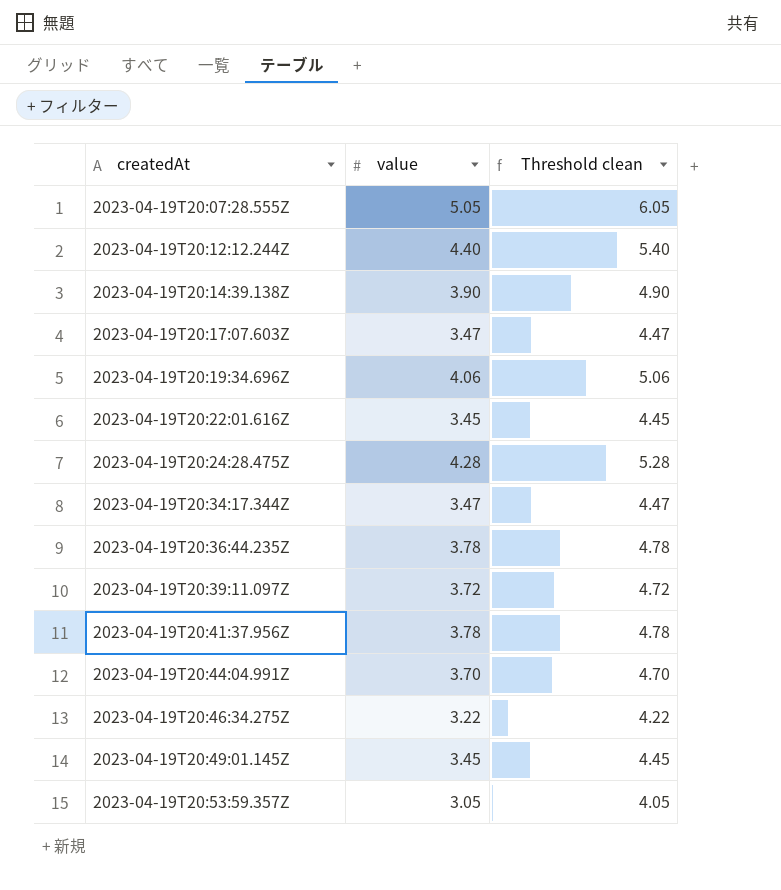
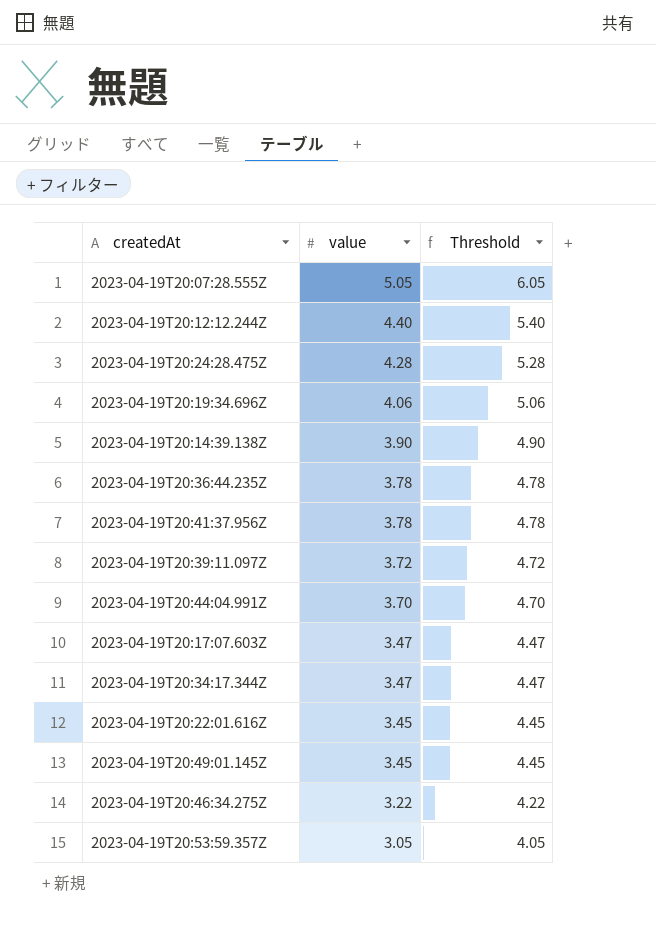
row order: createdAt ascending -> value descending
column name: Threshold clean -> Threshold

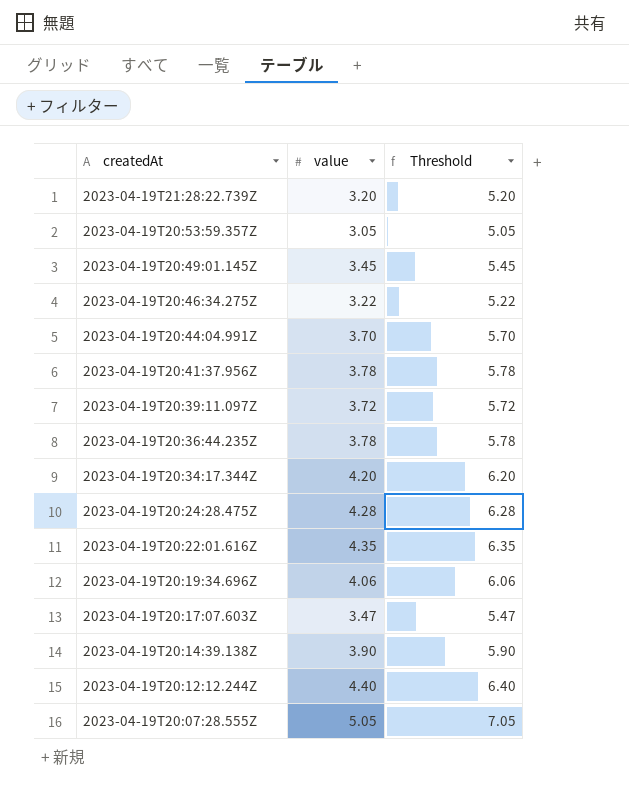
row order: value descending -> createdAt descending
column Threshold | formula: [value] + 1 -> [value] + 2
row 2023-04-19T21:28:22.739Z: none -> 3.20 | 5.20
2023-04-19T20:34:17.344Z | value: 3.47 -> 4.20
2023-04-19T20:22:01.616Z | value: 3.45 -> 4.35

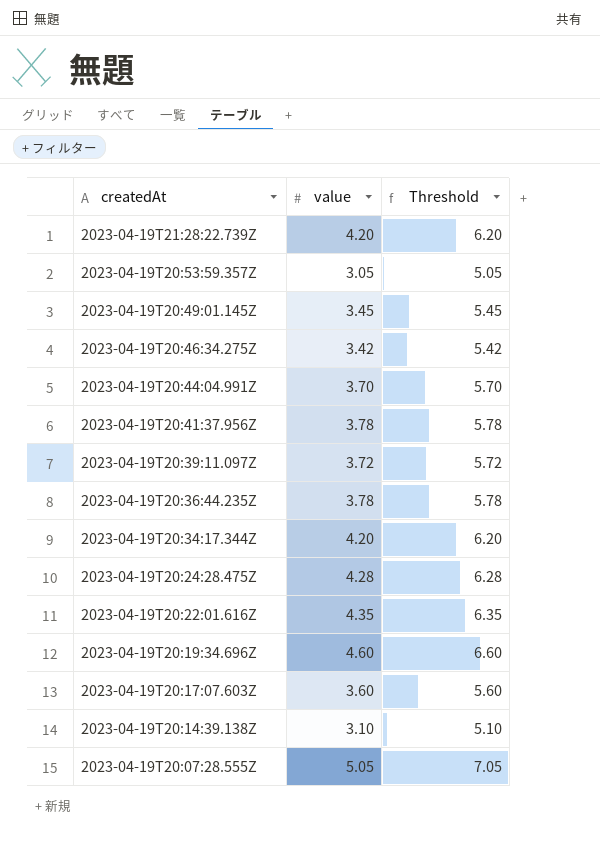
row 2023-04-19T20:12:12.244Z: 4.40 | 6.40 -> none
2023-04-19T21:28:22.739Z | value: 3.20 -> 4.20
2023-04-19T21:28:22.739Z | Threshold: 5.20 -> 6.20
2023-04-19T20:46:34.275Z | value: 3.22 -> 3.42
2023-04-19T20:46:34.275Z | Threshold: 5.22 -> 5.42
2023-04-19T20:19:34.696Z | value: 4.06 -> 4.60
2023-04-19T20:19:34.696Z | Threshold: 6.06 -> 6.60
2023-04-19T20:17:07.603Z | value: 3.47 -> 3.60
2023-04-19T20:17:07.603Z | Threshold: 5.47 -> 5.60
2023-04-19T20:14:39.138Z | value: 3.90 -> 3.10
2023-04-19T20:14:39.138Z | Threshold: 5.90 -> 5.10

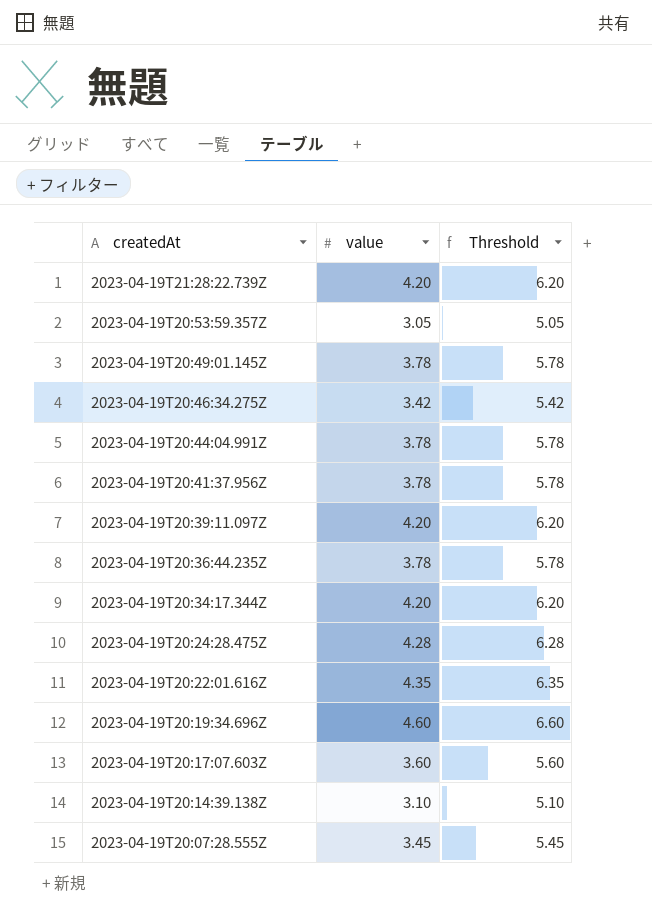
2023-04-19T20:49:01.145Z | value: 3.45 -> 3.78
2023-04-19T20:49:01.145Z | Threshold: 5.45 -> 5.78
2023-04-19T20:44:04.991Z | value: 3.70 -> 3.78
2023-04-19T20:44:04.991Z | Threshold: 5.70 -> 5.78
2023-04-19T20:39:11.097Z | value: 3.72 -> 4.20
2023-04-19T20:39:11.097Z | Threshold: 5.72 -> 6.20
2023-04-19T20:07:28.555Z | value: 5.05 -> 3.45
2023-04-19T20:07:28.555Z | Threshold: 7.05 -> 5.45

